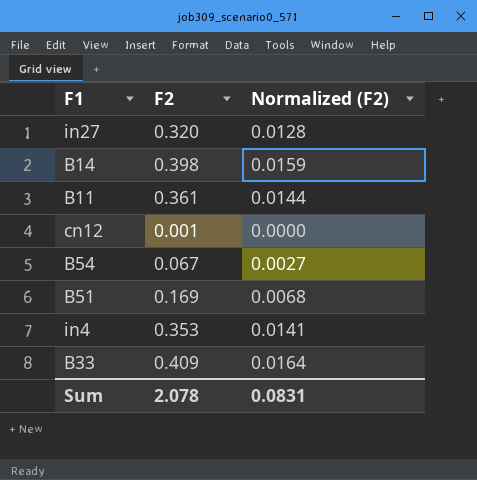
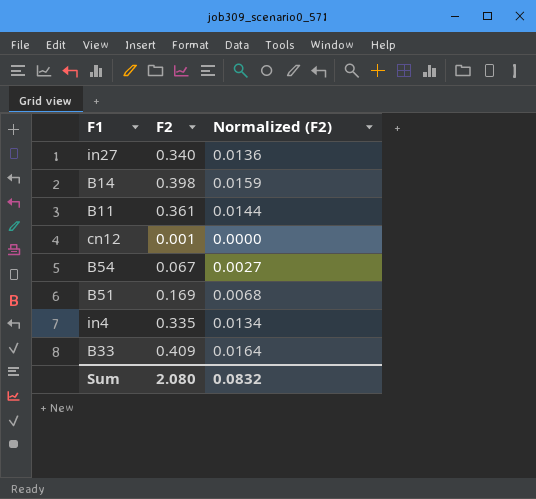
in27 | F2: 0.320 -> 0.340
in27 | Normalized (F2): 0.0128 -> 0.0136
in4 | F2: 0.353 -> 0.335
in4 | Normalized (F2): 0.0141 -> 0.0134
Sum | F2: 2.078 -> 2.080
Sum | Normalized (F2): 0.0831 -> 0.0832

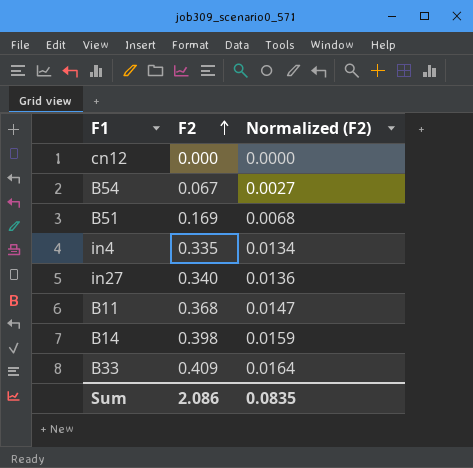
row order: none -> F2 ascending
cn12 | F2: 0.001 -> 0.000
B11 | F2: 0.361 -> 0.368
B11 | Normalized (F2): 0.0144 -> 0.0147
Sum | F2: 2.080 -> 2.086
Sum | Normalized (F2): 0.0832 -> 0.0835

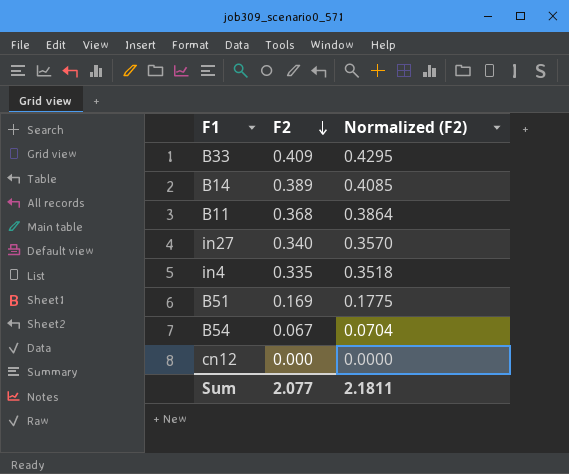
row order: F2 ascending -> F2 descending
column Normalized (F2) | formula: [F2] * 0.04 -> [F2] * 1.05
B14 | F2: 0.398 -> 0.389
Sum | F2: 2.086 -> 2.077
Sum | Normalized (F2): 0.0835 -> 2.1811

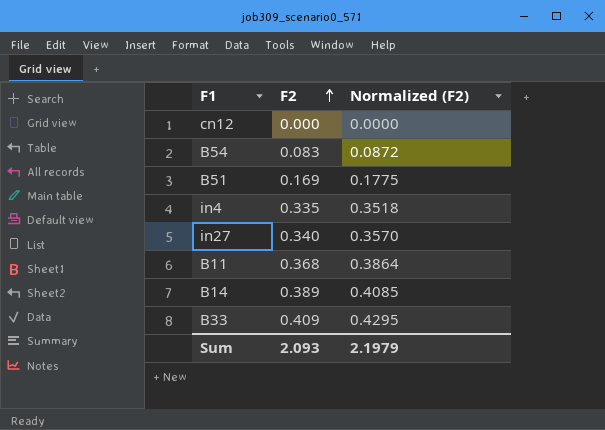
row order: F2 descending -> F2 ascending
B54 | F2: 0.067 -> 0.083
B54 | Normalized (F2): 0.0704 -> 0.0872
Sum | F2: 2.077 -> 2.093
Sum | Normalized (F2): 2.1811 -> 2.1979

